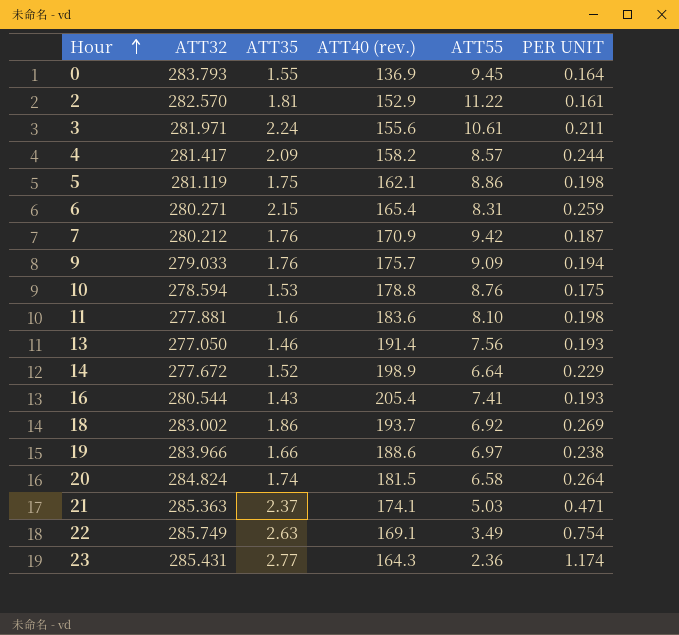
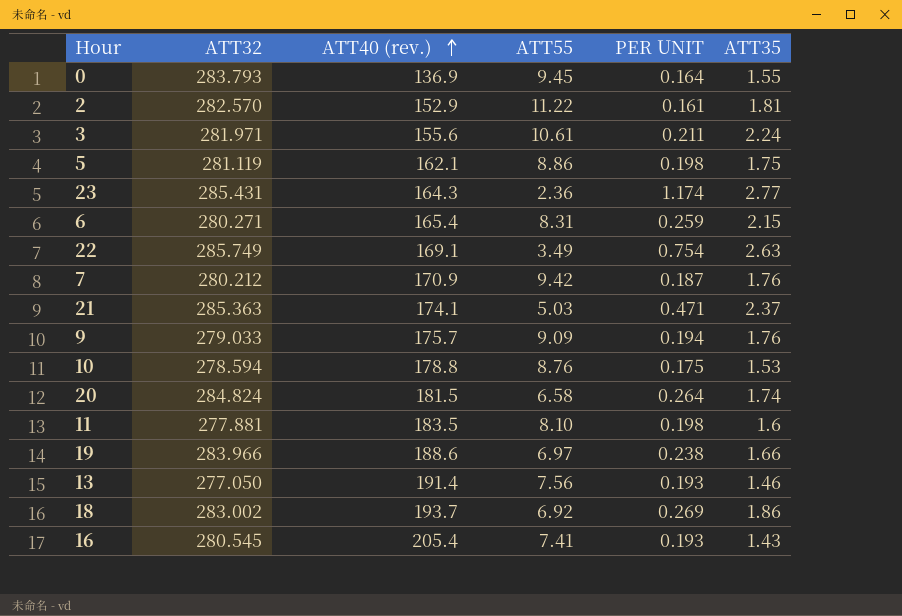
row order: Hour ascending -> ATT40 (rev.) ascending
column ATT35 | position: 3 -> 6
row 4: 281.417 | 2.09 | 158.2 | 8.57 | 0.244 -> none
row 14: 277.672 | 1.52 | 198.9 | 6.64 | 0.229 -> none
11 | ATT40 (rev.): 183.6 -> 183.5
16 | ATT32: 280.544 -> 280.545

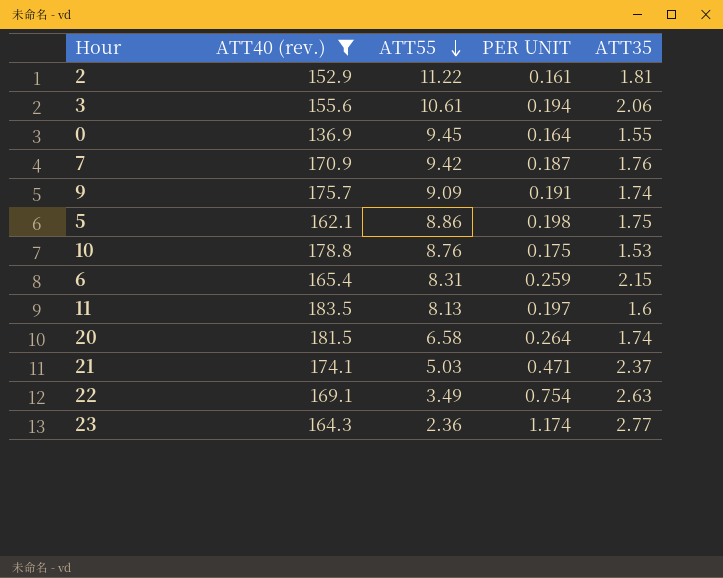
filter: none -> ATT40 (rev.) <= 183.5
row order: ATT40 (rev.) ascending -> ATT55 descending
column ATT32 | position: 2 -> none
3 | PER UNIT: 0.211 -> 0.194
3 | ATT35: 2.24 -> 2.06
9 | PER UNIT: 0.194 -> 0.191
9 | ATT35: 1.76 -> 1.74
11 | ATT55: 8.10 -> 8.13
11 | PER UNIT: 0.198 -> 0.197

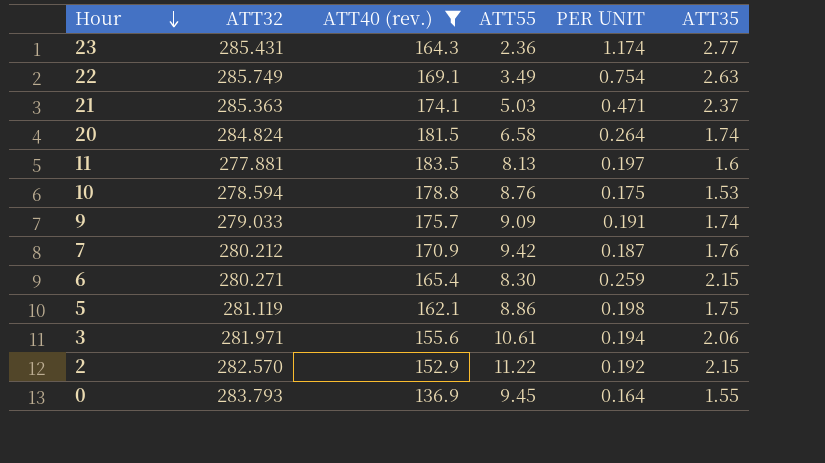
row order: ATT55 descending -> Hour descending
column ATT32 | position: none -> 2
6 | ATT55: 8.31 -> 8.30
2 | PER UNIT: 0.161 -> 0.192
2 | ATT35: 1.81 -> 2.15

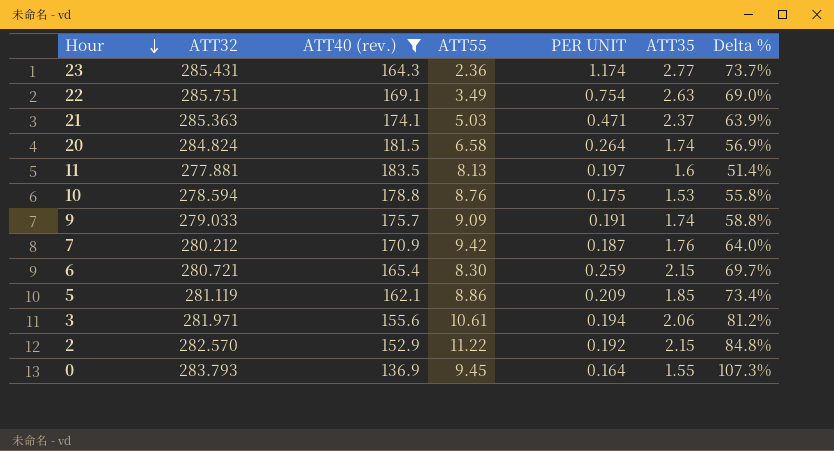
column Delta % | formula: none -> ([ATT32] - [ATT40 (rev.)]) / [ATT40 (rev.)]
22 | ATT32: 285.749 -> 285.751
6 | ATT32: 280.271 -> 280.721
5 | PER UNIT: 0.198 -> 0.209
5 | ATT35: 1.75 -> 1.85

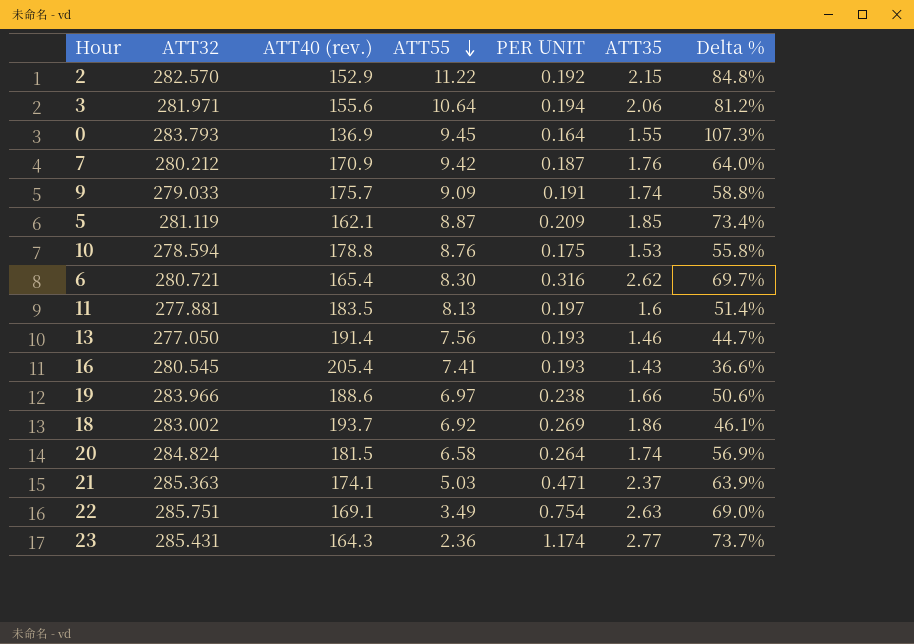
filter: ATT40 (rev.) <= 183.5 -> none
row order: Hour descending -> ATT55 descending
3 | ATT55: 10.61 -> 10.64
5 | ATT55: 8.86 -> 8.87
6 | PER UNIT: 0.259 -> 0.316
6 | ATT35: 2.15 -> 2.62

